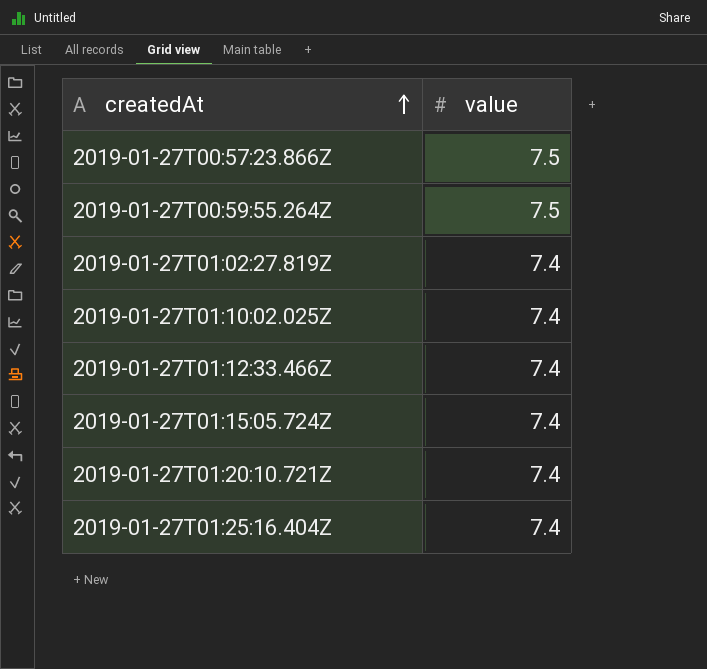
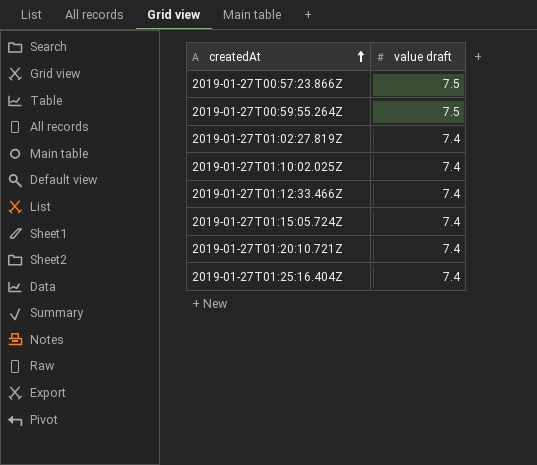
column name: value -> value draft

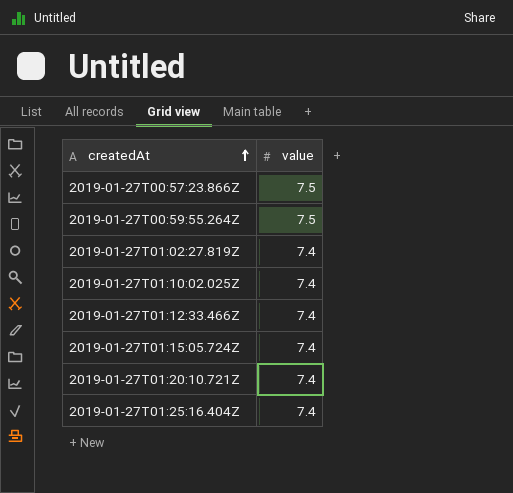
column name: value draft -> value

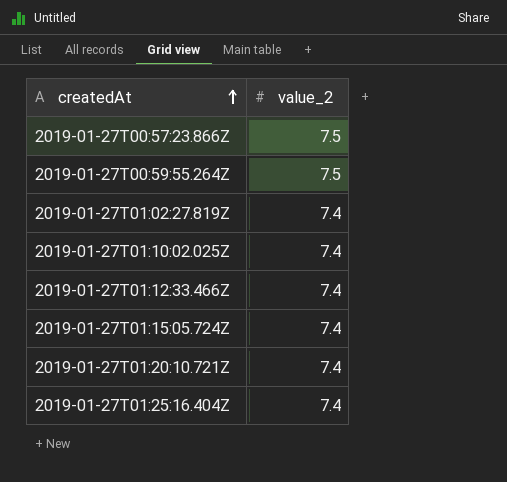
column name: value -> value_2

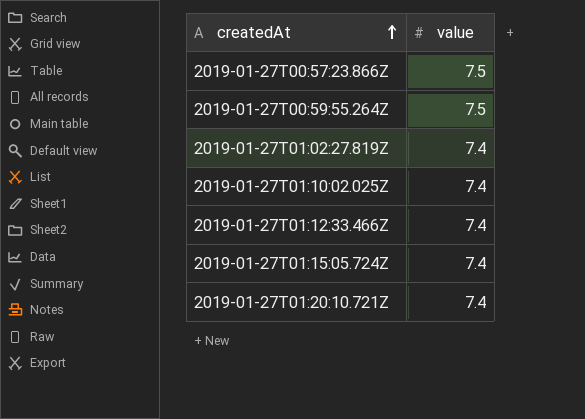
column name: value_2 -> value
row 2019-01-27T01:25:16.404Z: 7.4 -> none

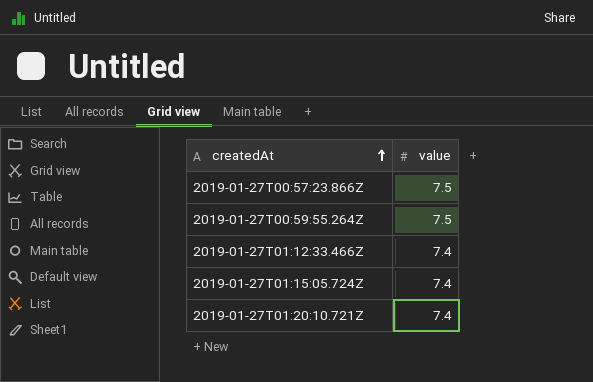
row 2019-01-27T01:02:27.819Z: 7.4 -> none
row 2019-01-27T01:10:02.025Z: 7.4 -> none

